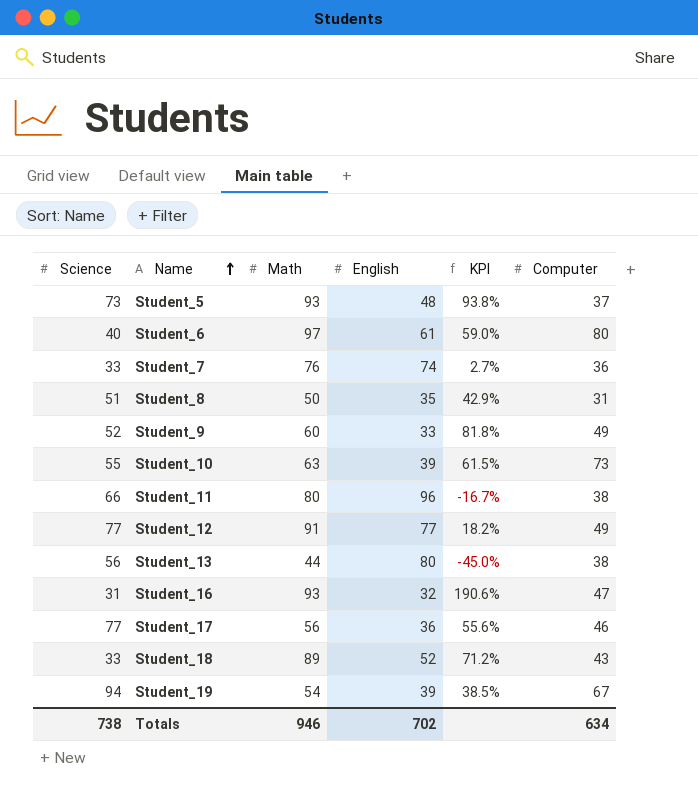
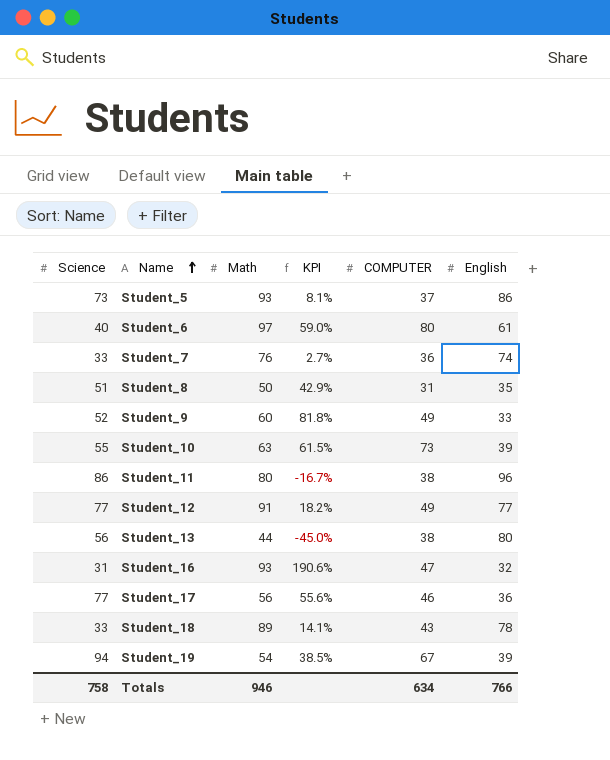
column name: Computer -> COMPUTER
column English | position: 4 -> 6
Student_5 | KPI: 93.8% -> 8.1%
Student_5 | English: 48 -> 86
Student_11 | Science: 66 -> 86
Student_18 | KPI: 71.2% -> 14.1%
Student_18 | English: 52 -> 78
Totals | Science: 738 -> 758
Totals | English: 702 -> 766

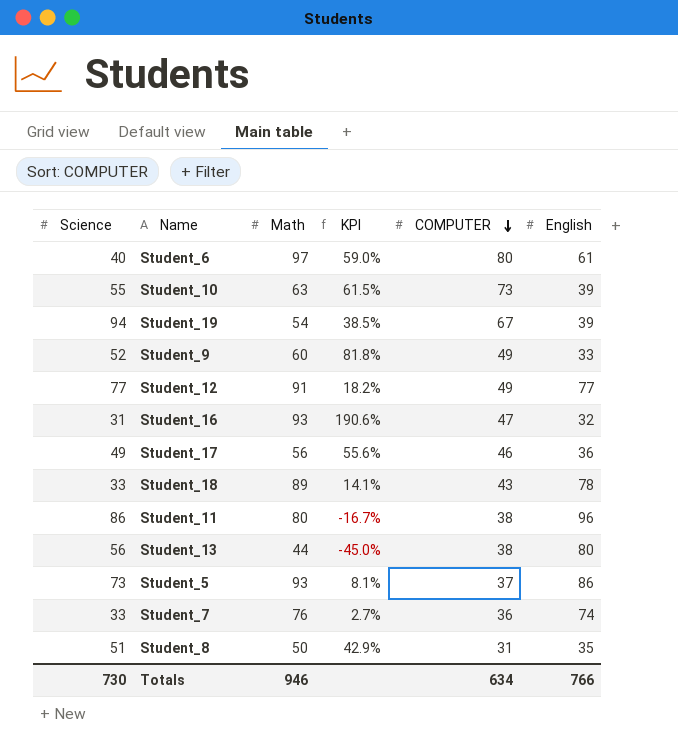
row order: Name ascending -> COMPUTER descending
Student_17 | Science: 77 -> 49
Totals | Science: 758 -> 730

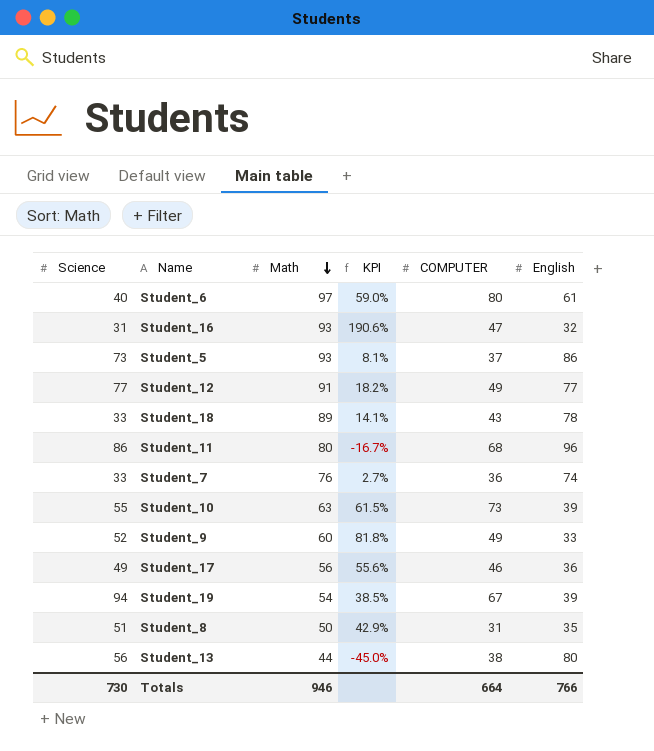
row order: COMPUTER descending -> Math descending
Student_11 | COMPUTER: 38 -> 68
Totals | COMPUTER: 634 -> 664

